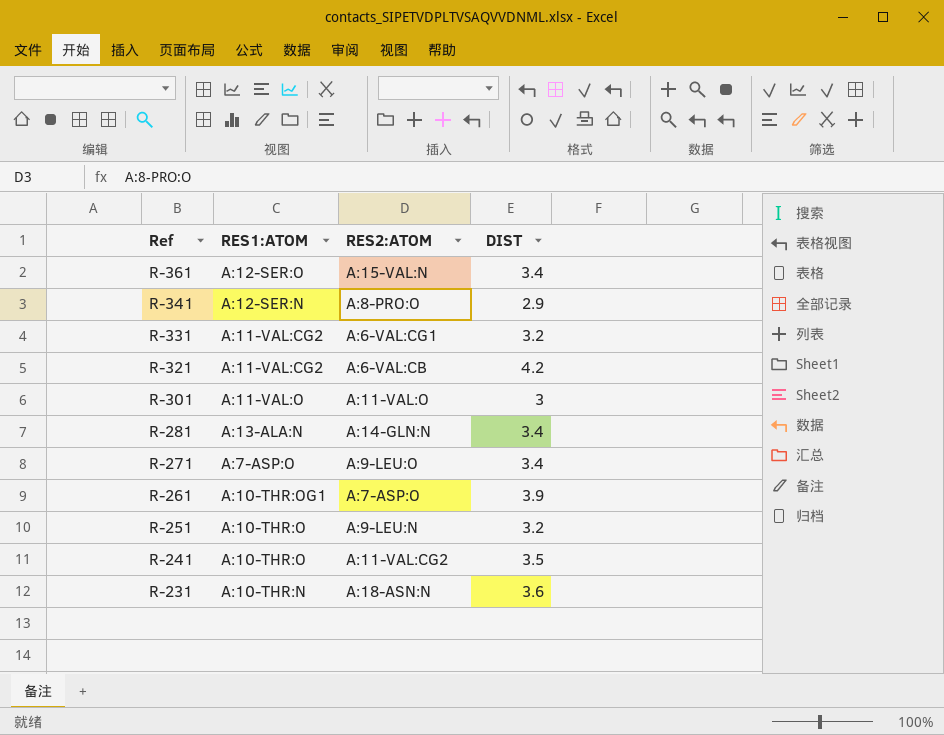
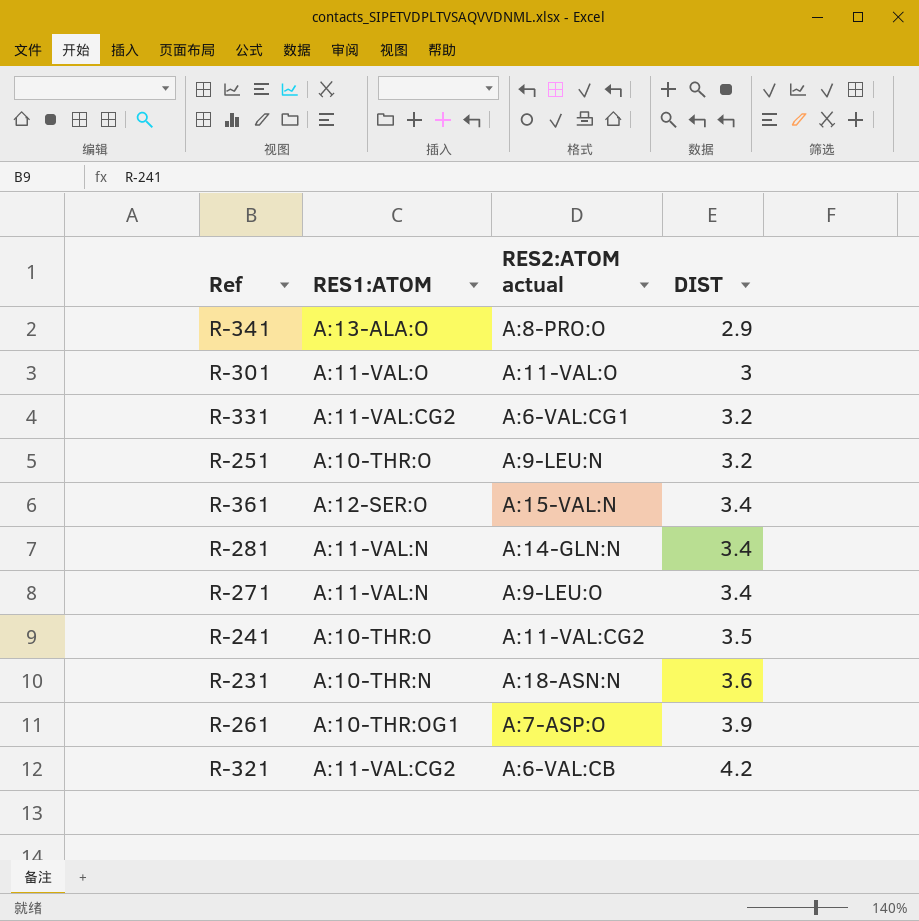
row order: Ref descending -> DIST ascending
column name: RES2:ATOM -> RES2:ATOM actual
R-341 | RES1:ATOM: A:12-SER:N -> A:13-ALA:O
R-281 | RES1:ATOM: A:13-ALA:N -> A:11-VAL:N
R-271 | RES1:ATOM: A:7-ASP:O -> A:11-VAL:N

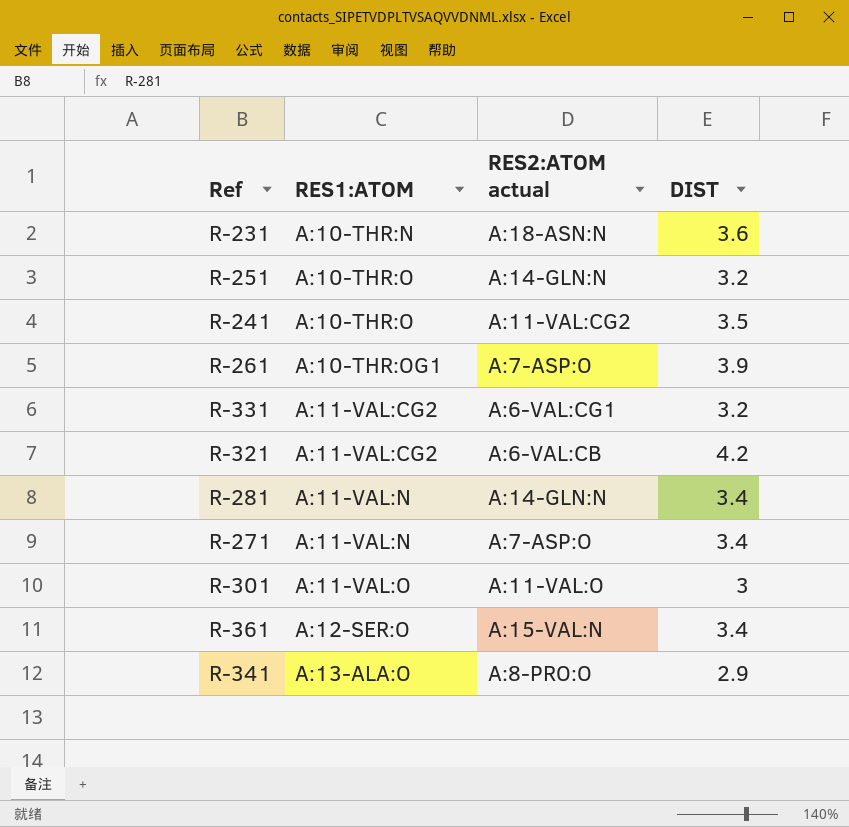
row order: DIST ascending -> RES1:ATOM ascending
R-251 | RES2:ATOM actual: A:9-LEU:N -> A:14-GLN:N
R-271 | RES2:ATOM actual: A:9-LEU:O -> A:7-ASP:O

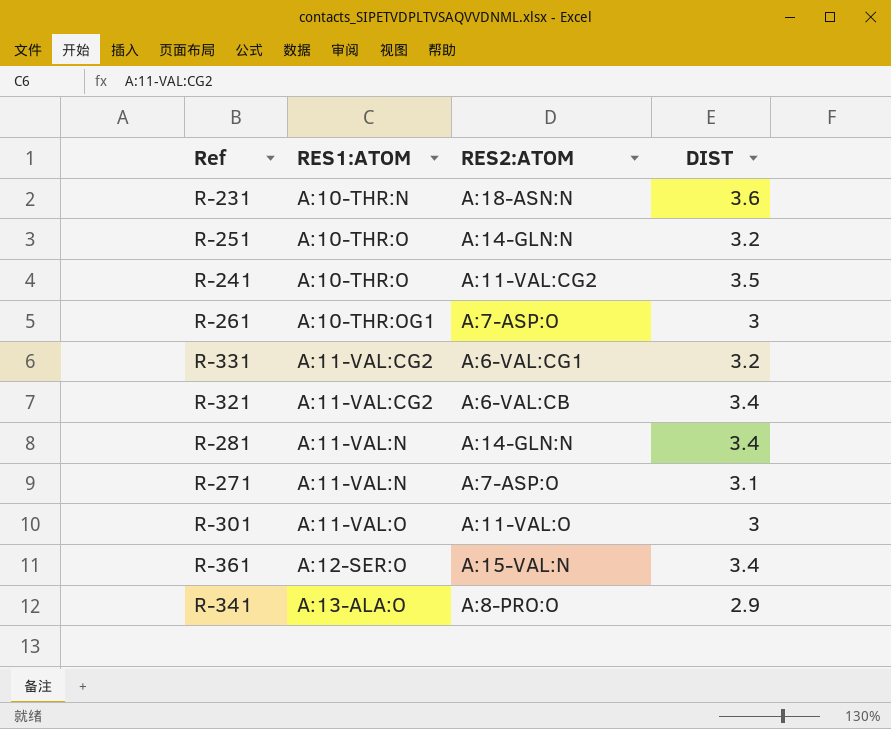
column name: RES2:ATOM actual -> RES2:ATOM
R-261 | DIST: 3.9 -> 3
R-321 | DIST: 4.2 -> 3.4
R-271 | DIST: 3.4 -> 3.1

